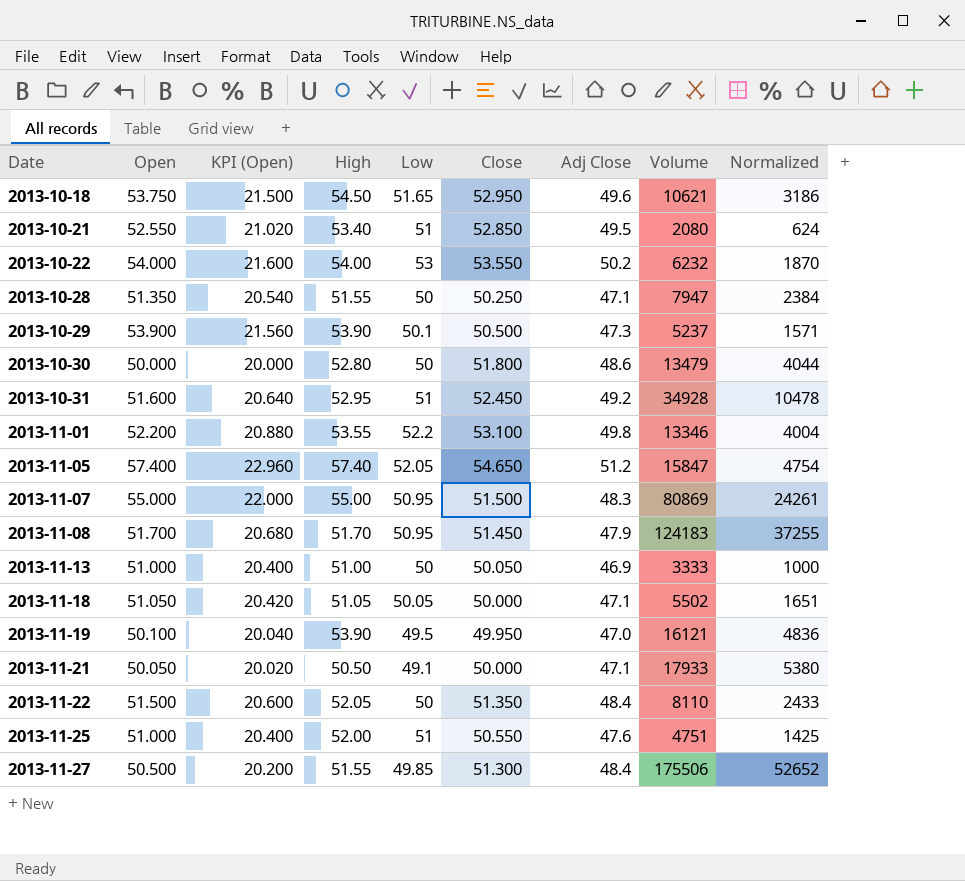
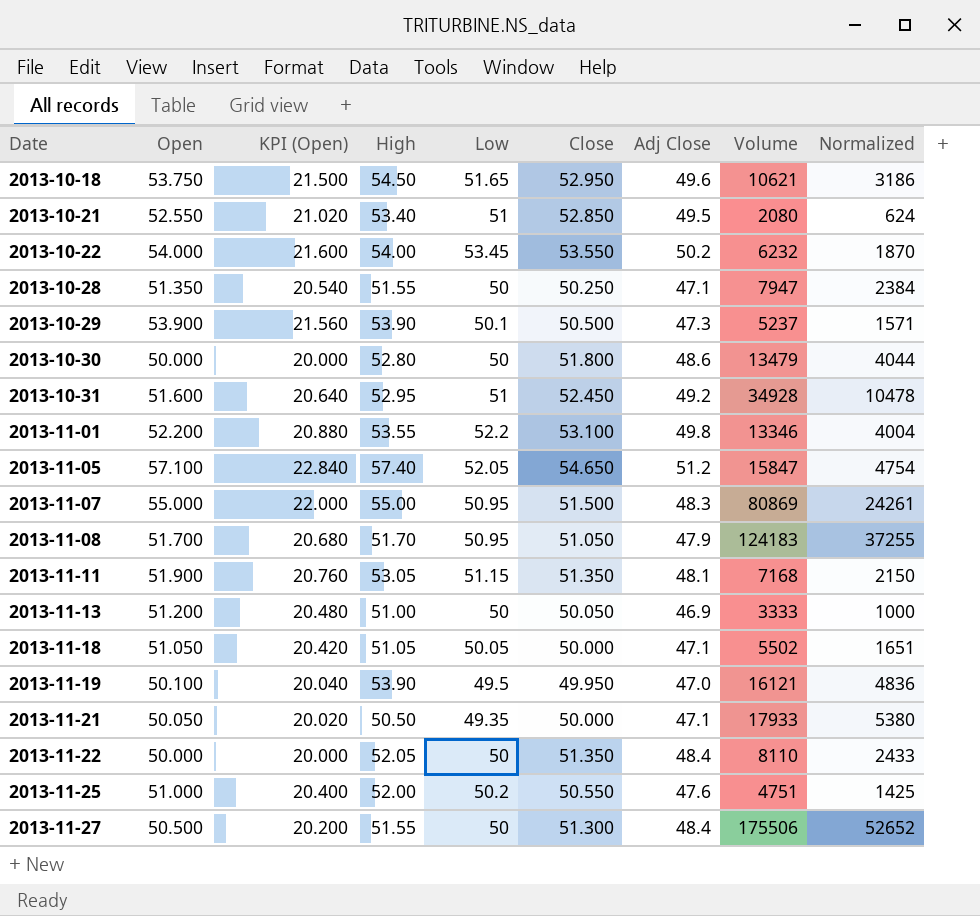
2013-10-22 | Low: 53 -> 53.45
2013-11-05 | Open: 57.400 -> 57.100
2013-11-05 | KPI (Open): 22.960 -> 22.840
2013-11-08 | Close: 51.450 -> 51.050
row 2013-11-11: none -> 51.900 | 20.760 | 53.05 | 51.15 | 51.350 | 48.1 | 7168 | 2150
2013-11-13 | Open: 51.000 -> 51.200
2013-11-13 | KPI (Open): 20.400 -> 20.480
2013-11-21 | Low: 49.1 -> 49.35
2013-11-22 | Open: 51.500 -> 50.000
2013-11-22 | KPI (Open): 20.600 -> 20.000
2013-11-25 | Low: 51 -> 50.2
2013-11-27 | Low: 49.85 -> 50

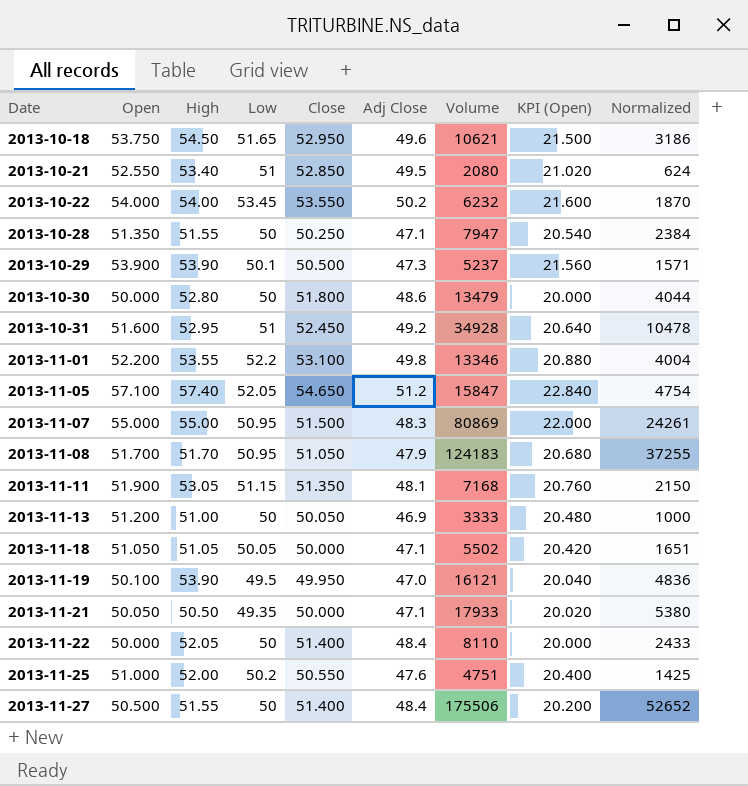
column KPI (Open) | position: 3 -> 8
2013-11-22 | Close: 51.350 -> 51.400
2013-11-27 | Close: 51.300 -> 51.400

